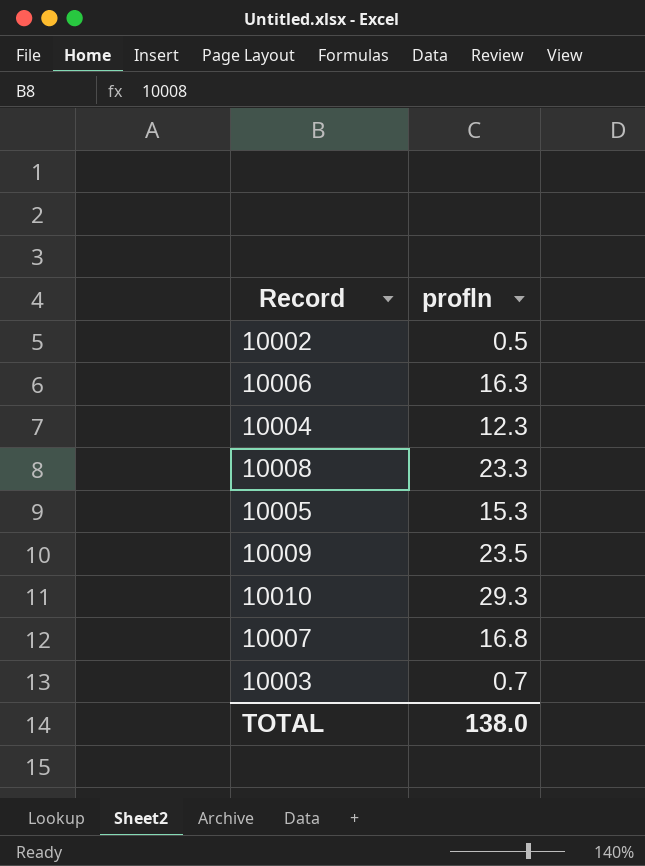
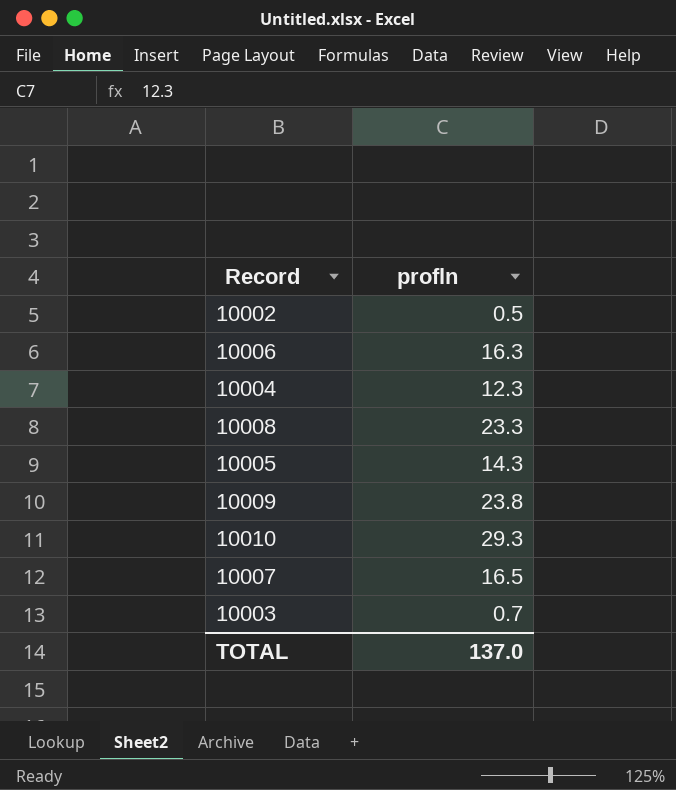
10005 | profln: 15.3 -> 14.3
10009 | profln: 23.5 -> 23.8
10007 | profln: 16.8 -> 16.5
TOTAL | profln: 138.0 -> 137.0

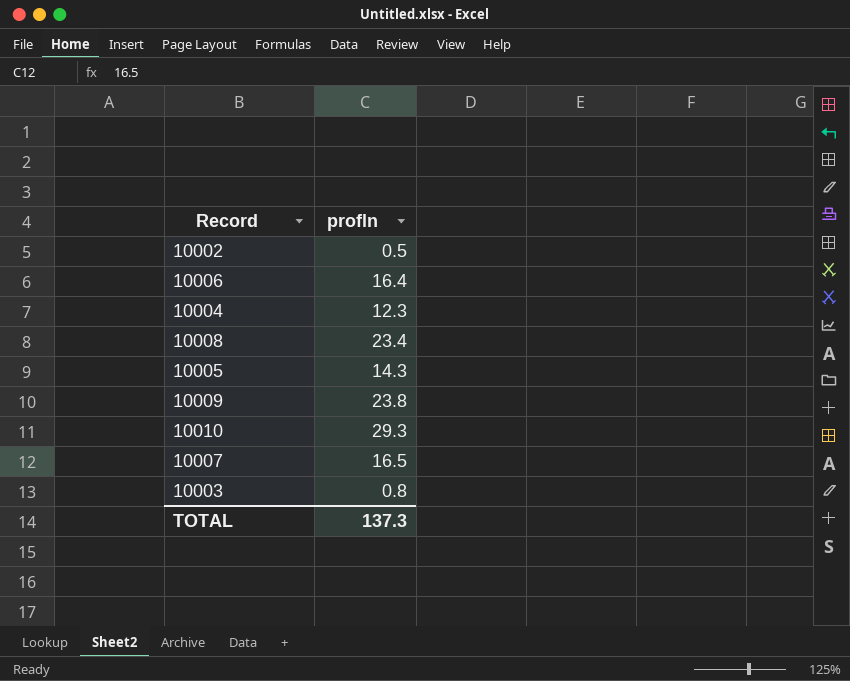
10006 | profln: 16.3 -> 16.4
10008 | profln: 23.3 -> 23.4
10003 | profln: 0.7 -> 0.8
TOTAL | profln: 137.0 -> 137.3

